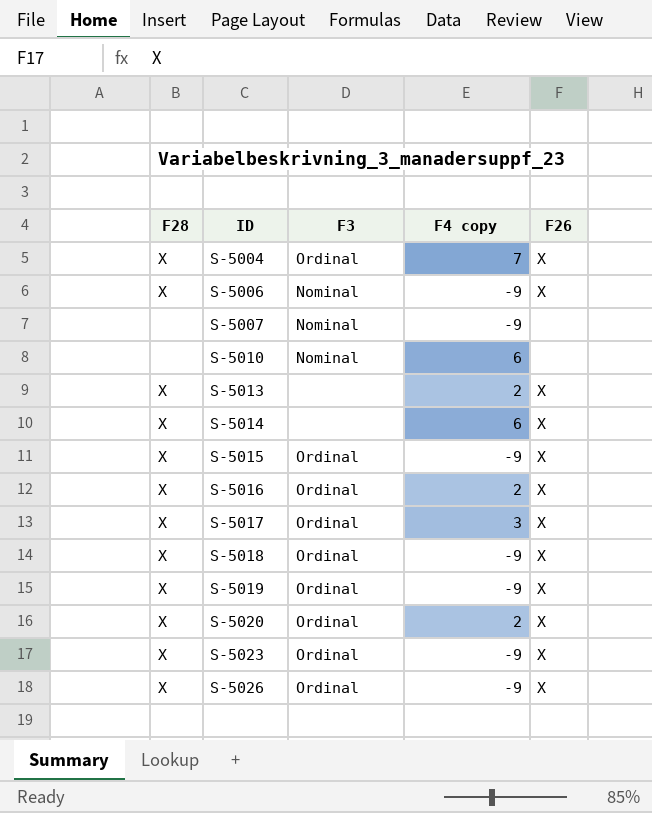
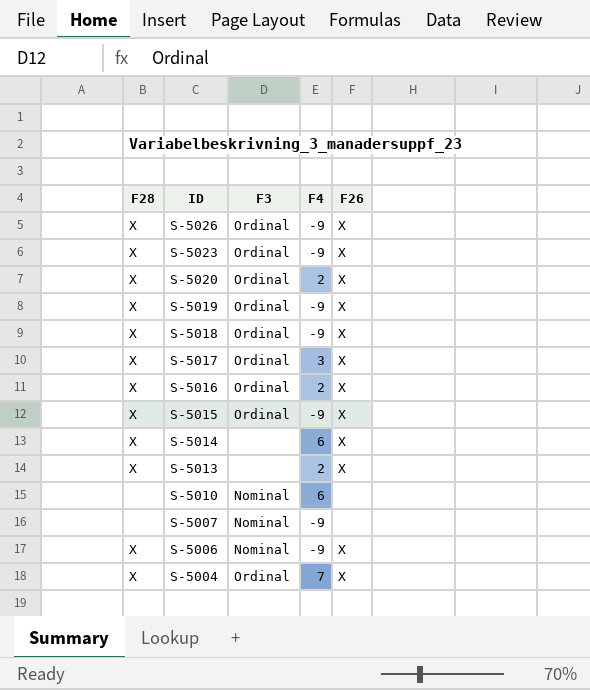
row order: ID ascending -> ID descending
column name: F4 copy -> F4

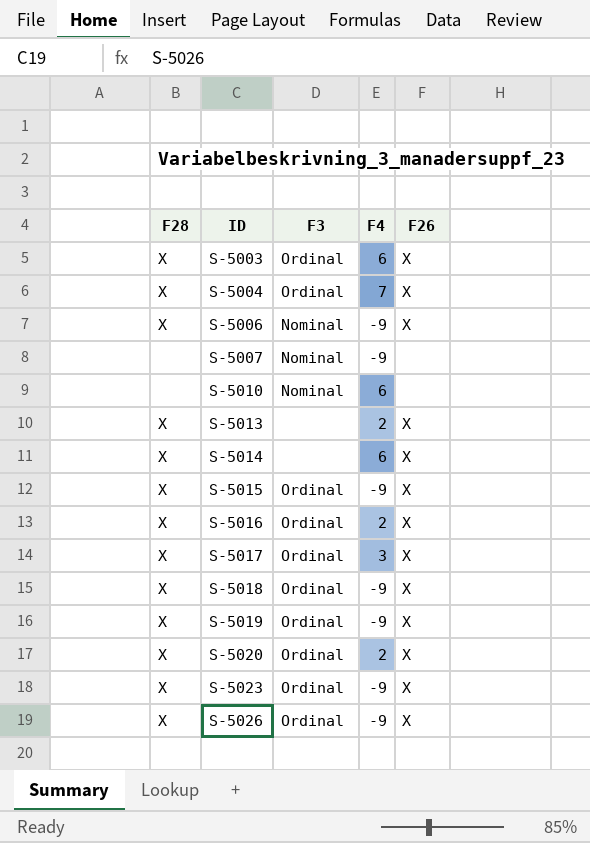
row order: ID descending -> ID ascending
row S-5003: none -> X | Ordinal | 6 | X

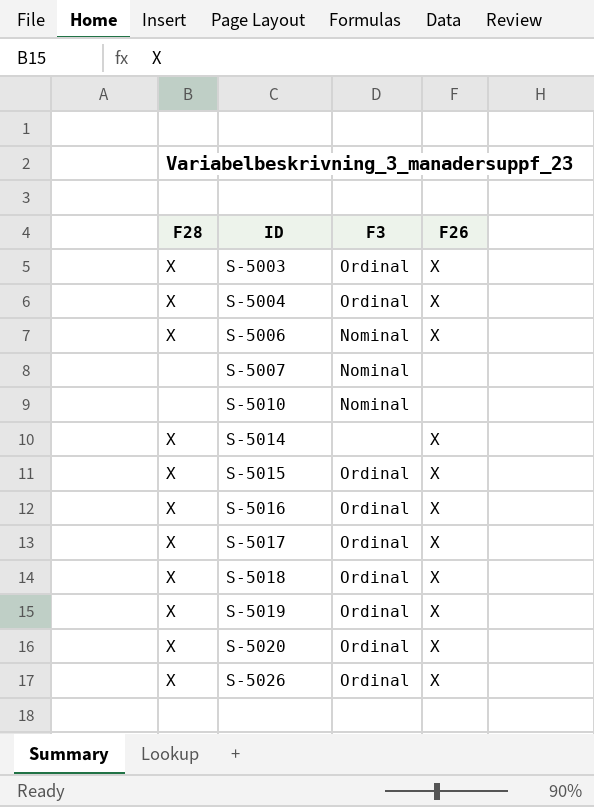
column F4 | position: 4 -> none
row S-5013: X | none | 2 | X -> none
row S-5023: X | Ordinal | -9 | X -> none

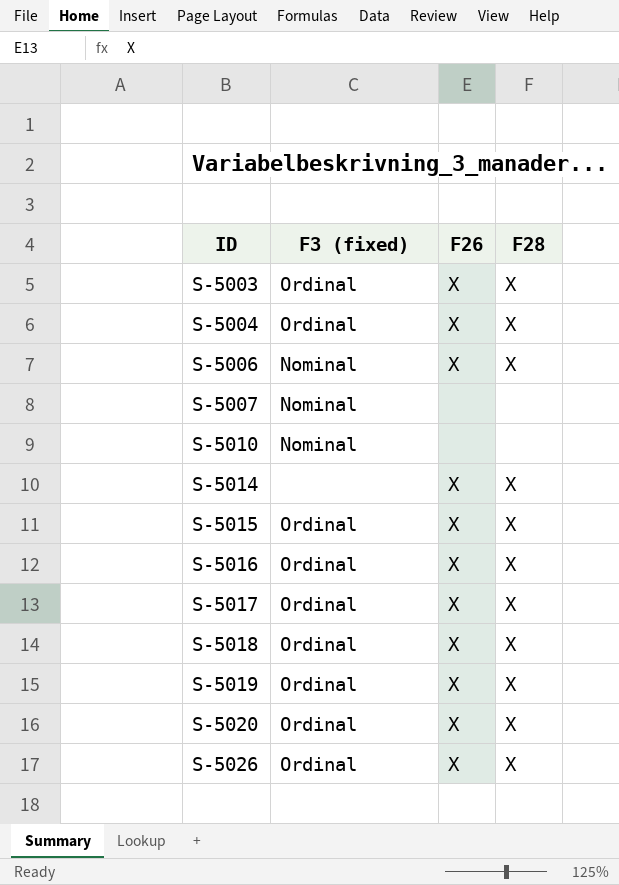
column name: F3 -> F3 (fixed)
column F28 | position: 1 -> 4

